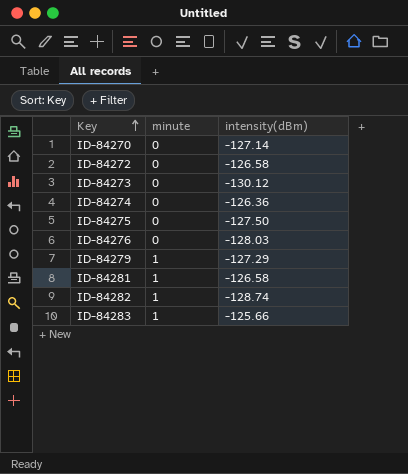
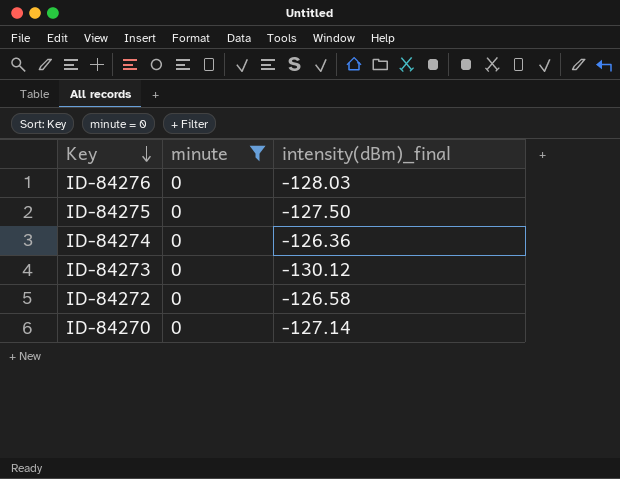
filter: none -> minute = 0
row order: Key ascending -> Key descending
column name: intensity(dBm) -> intensity(dBm)_final

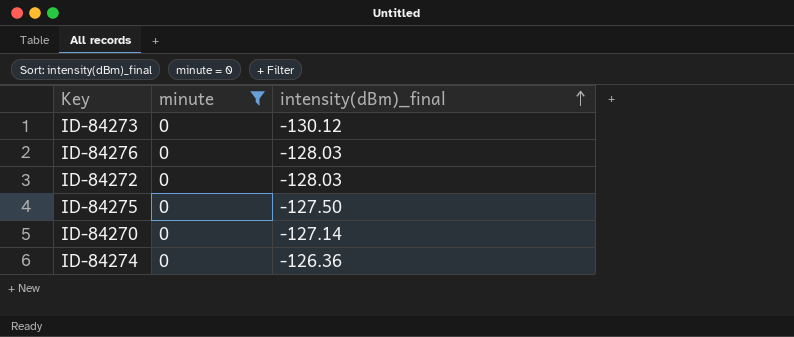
row order: Key descending -> intensity(dBm)_final ascending
ID-84272 | intensity(dBm)_final: -126.58 -> -128.03

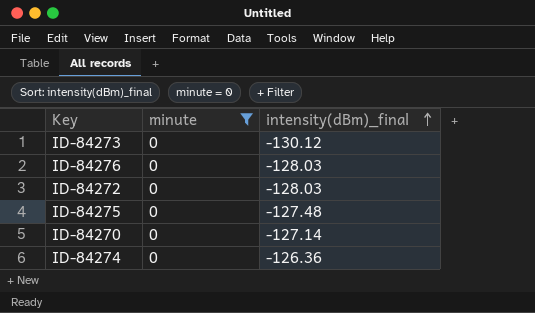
ID-84275 | intensity(dBm)_final: -127.50 -> -127.48

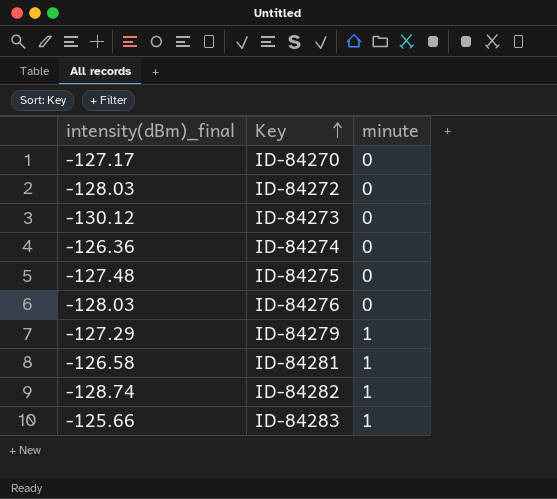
filter: minute = 0 -> none
row order: intensity(dBm)_final ascending -> Key ascending
column intensity(dBm)_final | position: 3 -> 1
ID-84270 | intensity(dBm)_final: -127.14 -> -127.17

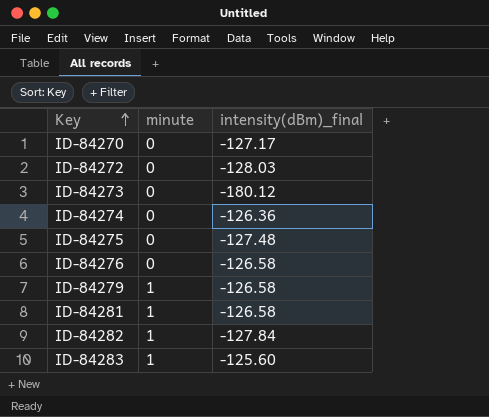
column intensity(dBm)_final | position: 1 -> 3
ID-84273 | intensity(dBm)_final: -130.12 -> -180.12
ID-84276 | intensity(dBm)_final: -128.03 -> -126.58
ID-84279 | intensity(dBm)_final: -127.29 -> -126.58
ID-84282 | intensity(dBm)_final: -128.74 -> -127.84
ID-84283 | intensity(dBm)_final: -125.66 -> -125.60

